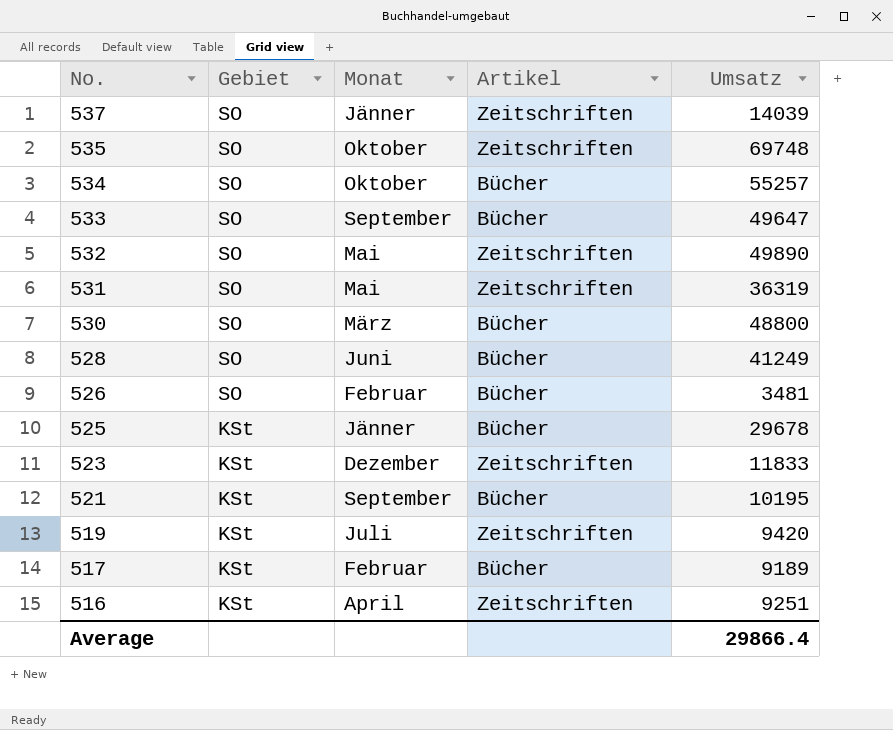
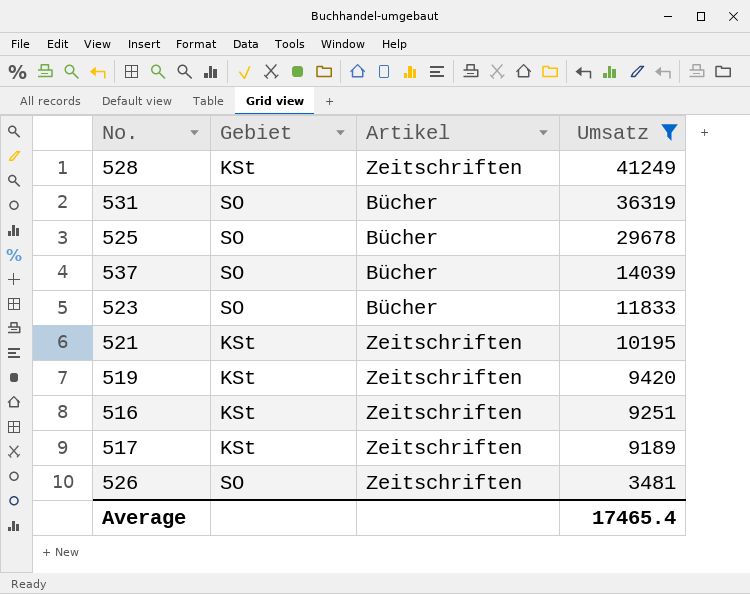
filter: none -> Umsatz <= 41249
row order: No. descending -> Umsatz descending
column Monat | position: 3 -> none
528 | Gebiet: SO -> KSt
528 | Artikel: Bücher -> Zeitschriften
531 | Artikel: Zeitschriften -> Bücher
525 | Gebiet: KSt -> SO
537 | Artikel: Zeitschriften -> Bücher
523 | Gebiet: KSt -> SO
523 | Artikel: Zeitschriften -> Bücher
521 | Artikel: Bücher -> Zeitschriften
517 | Artikel: Bücher -> Zeitschriften
526 | Artikel: Bücher -> Zeitschriften
Average | Umsatz: 29866.4 -> 17465.4

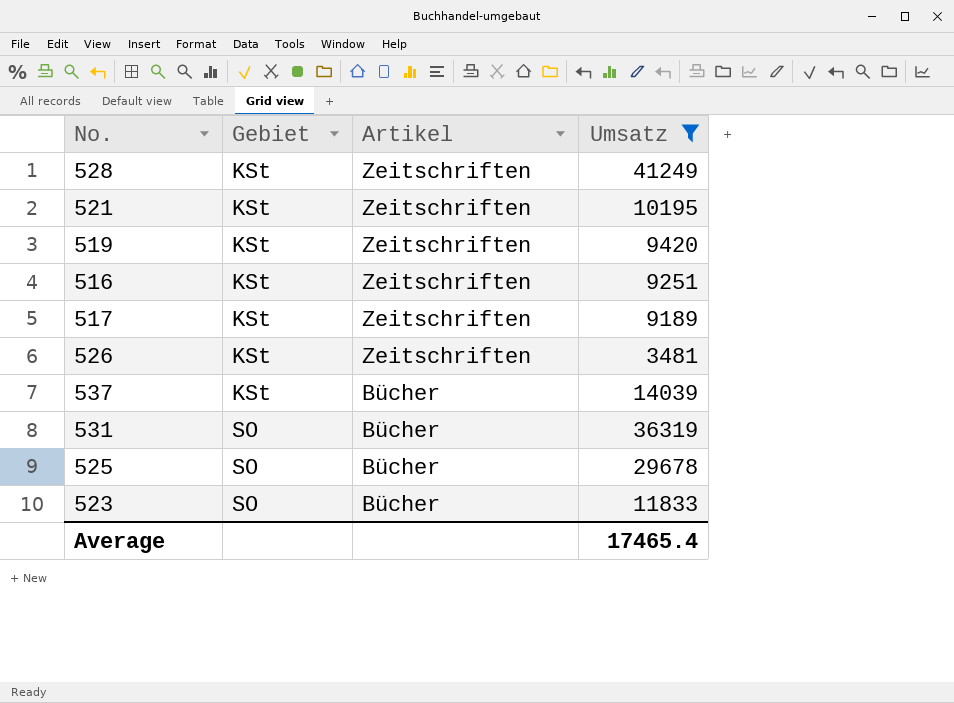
row order: Umsatz descending -> Gebiet ascending
526 | Gebiet: SO -> KSt
537 | Gebiet: SO -> KSt

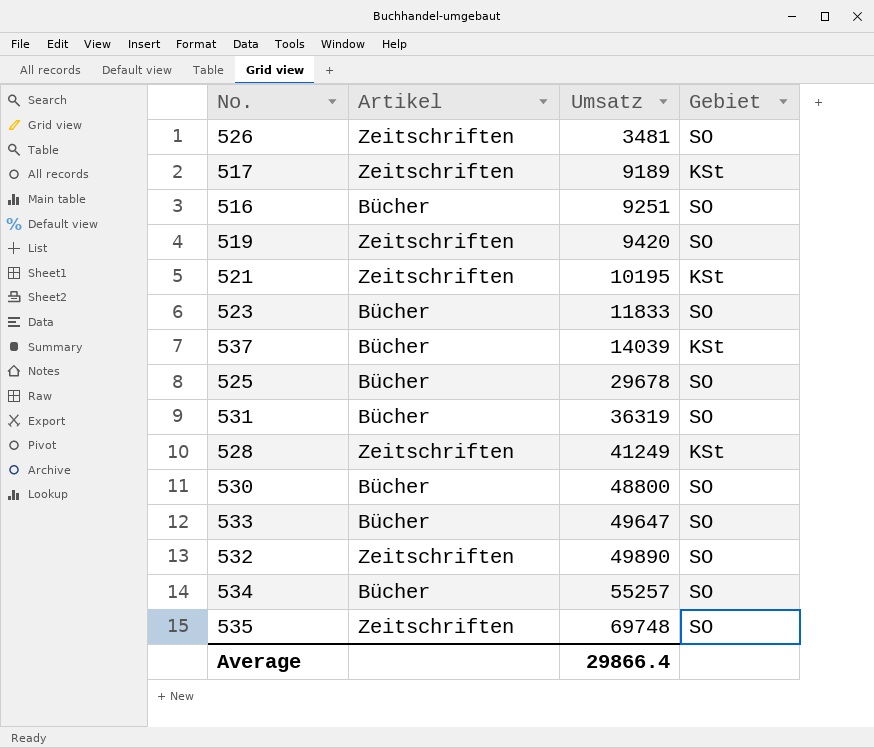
filter: Umsatz <= 41249 -> none
row order: Gebiet ascending -> Umsatz ascending
column Gebiet | position: 2 -> 4
526 | Gebiet: KSt -> SO
516 | Artikel: Zeitschriften -> Bücher
516 | Gebiet: KSt -> SO
519 | Gebiet: KSt -> SO
Average | Umsatz: 17465.4 -> 29866.4

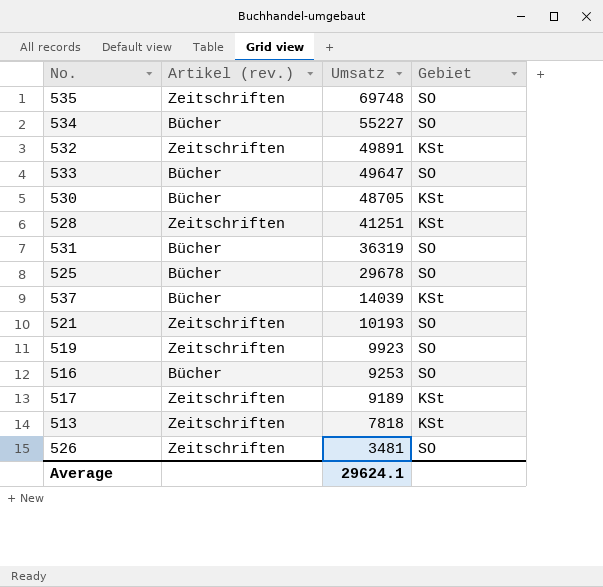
row order: Umsatz ascending -> Umsatz descending
column name: Artikel -> Artikel (rev.)
row 523: Bücher | 11833 | SO -> none
534 | Umsatz: 55257 -> 55227
532 | Umsatz: 49890 -> 49891
532 | Gebiet: SO -> KSt
530 | Umsatz: 48800 -> 48705
530 | Gebiet: SO -> KSt
528 | Umsatz: 41249 -> 41251
521 | Umsatz: 10195 -> 10193
521 | Gebiet: KSt -> SO
519 | Umsatz: 9420 -> 9923
516 | Umsatz: 9251 -> 9253
row 513: none -> Zeitschriften | 7818 | KSt
Average | Umsatz: 29866.4 -> 29624.1

